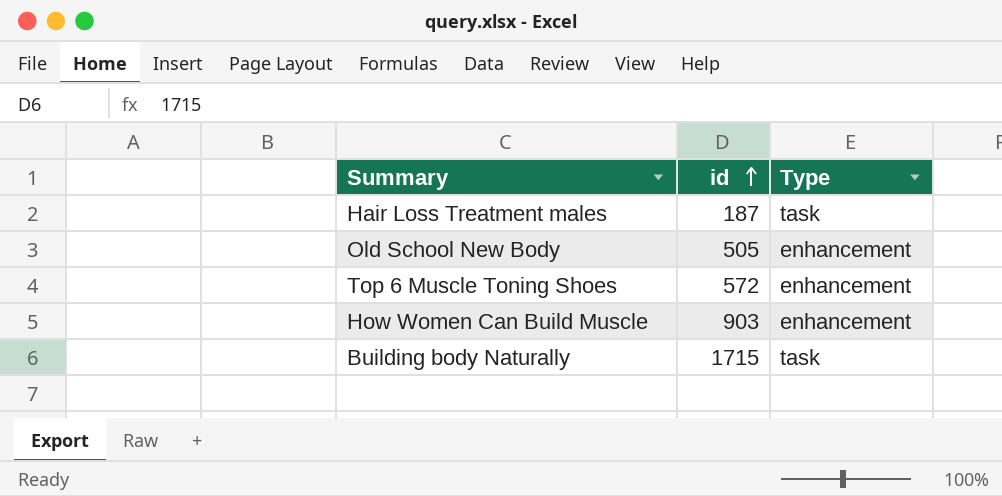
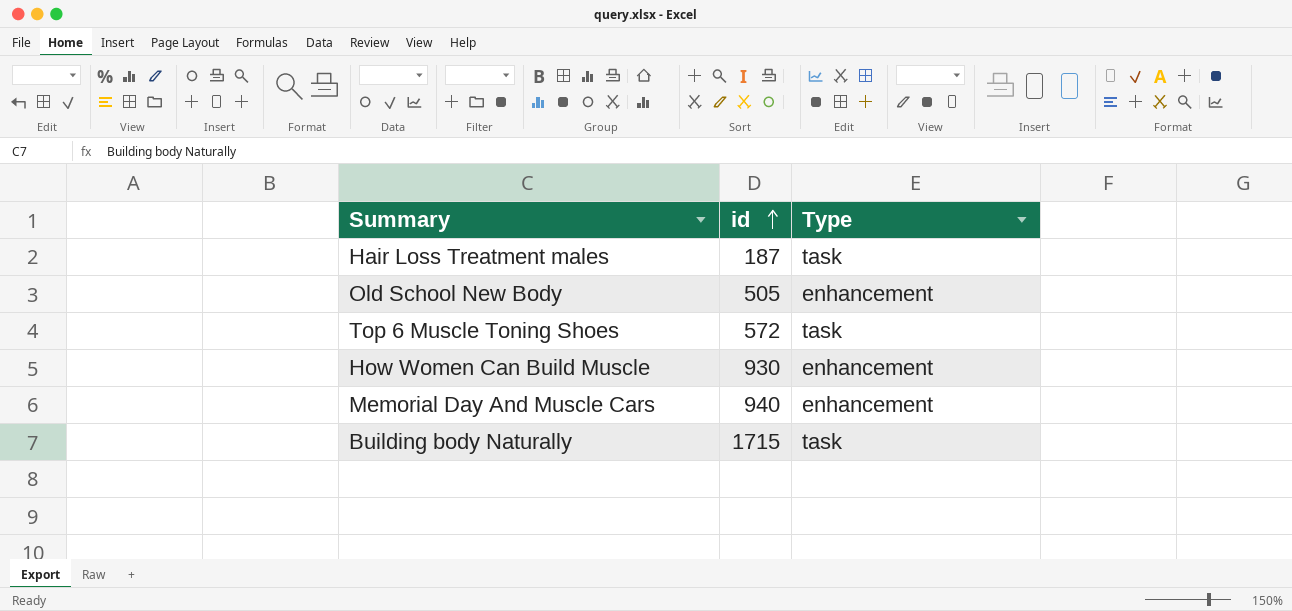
Top 6 Muscle Toning Shoes | Type: enhancement -> task
How Women Can Build Muscle | id: 903 -> 930
row Memorial Day And Muscle Cars: none -> 940 | enhancement

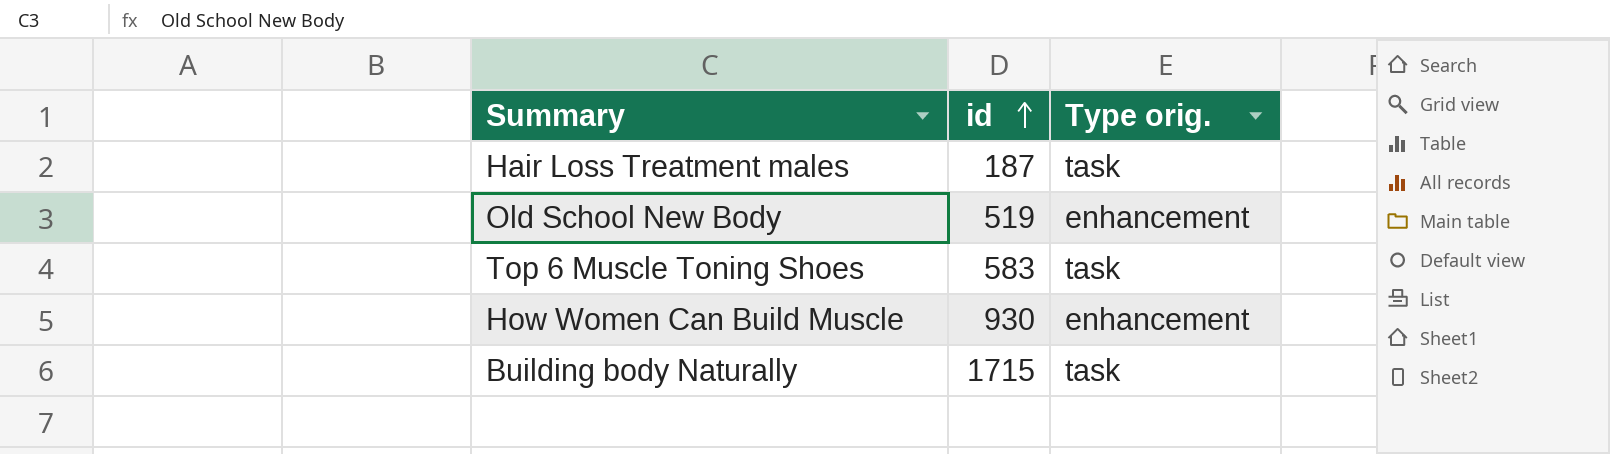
column name: Type -> Type orig.
row Memorial Day And Muscle Cars: 940 | enhancement -> none
Old School New Body | id: 505 -> 519
Top 6 Muscle Toning Shoes | id: 572 -> 583

